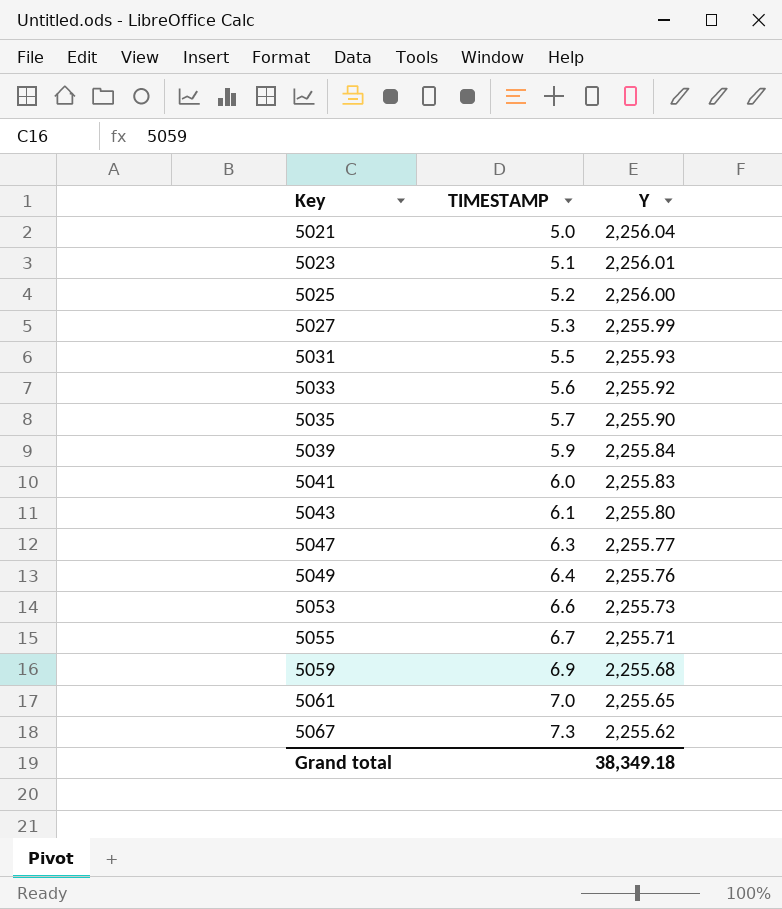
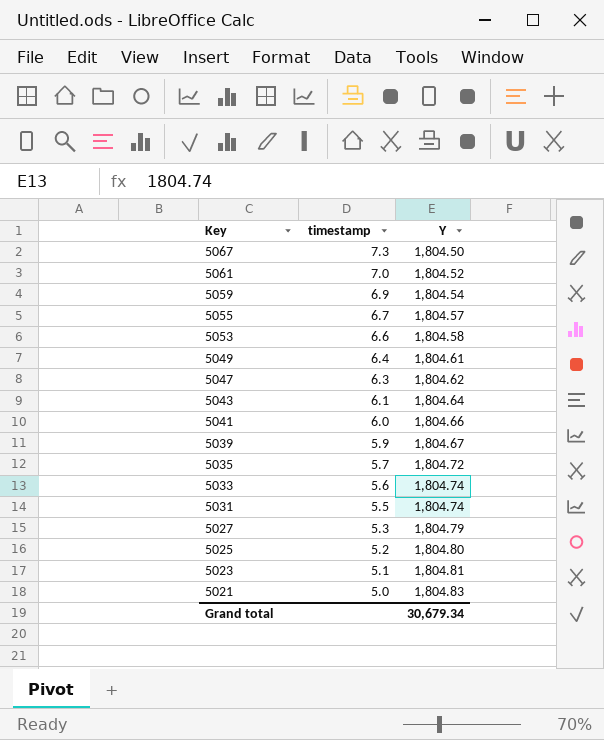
row order: Key ascending -> Key descending
column name: TIMESTAMP -> timestamp
5067 | Y: 2,255.62 -> 1,804.50
5061 | Y: 2,255.65 -> 1,804.52
5059 | Y: 2,255.68 -> 1,804.54
5055 | Y: 2,255.71 -> 1,804.57
5053 | Y: 2,255.73 -> 1,804.58
5049 | Y: 2,255.76 -> 1,804.61
5047 | Y: 2,255.77 -> 1,804.62
5043 | Y: 2,255.80 -> 1,804.64
5041 | Y: 2,255.83 -> 1,804.66
5039 | Y: 2,255.84 -> 1,804.67
5035 | Y: 2,255.90 -> 1,804.72
5033 | Y: 2,255.92 -> 1,804.74
5031 | Y: 2,255.93 -> 1,804.74
5027 | Y: 2,255.99 -> 1,804.79
5025 | Y: 2,256.00 -> 1,804.80
5023 | Y: 2,256.01 -> 1,804.81
5021 | Y: 2,256.04 -> 1,804.83
Grand total | Y: 38,349.18 -> 30,679.34

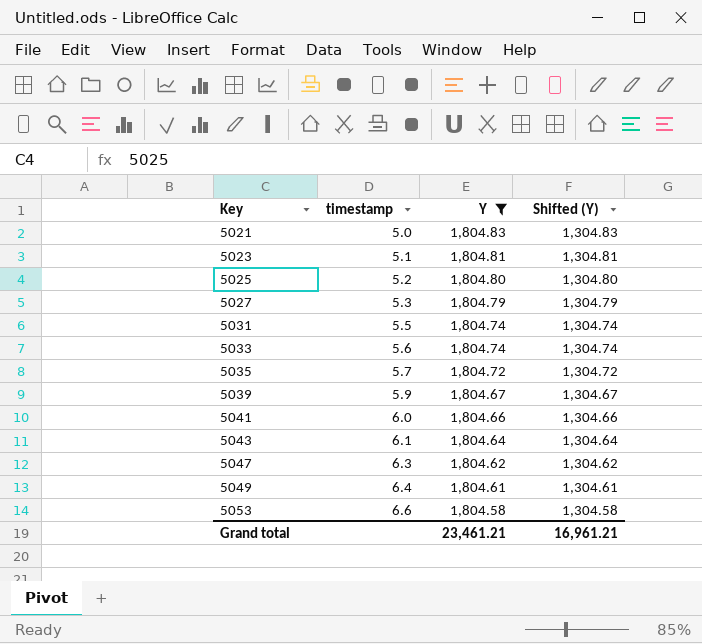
filter: none -> Y >= 1,804.58
row order: Key descending -> Key ascending
column Shifted (Y) | formula: none -> [Y] - 500
Grand total | Y: 30,679.34 -> 23,461.21

